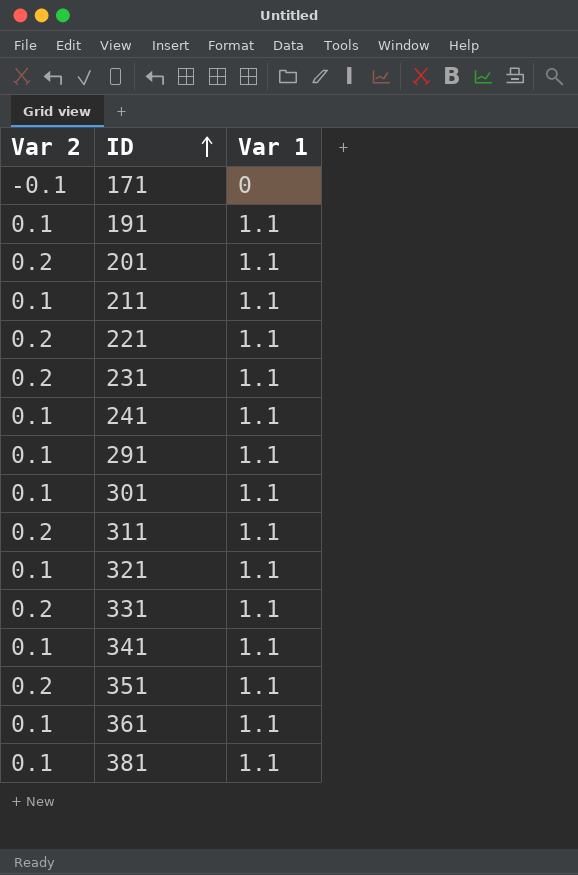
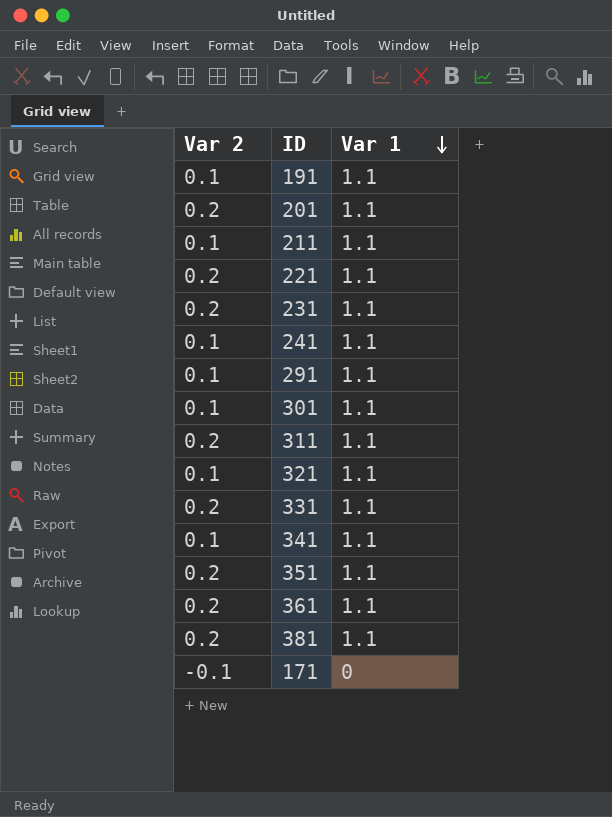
row order: ID ascending -> Var 1 descending
361 | Var 2: 0.1 -> 0.2
381 | Var 2: 0.1 -> 0.2

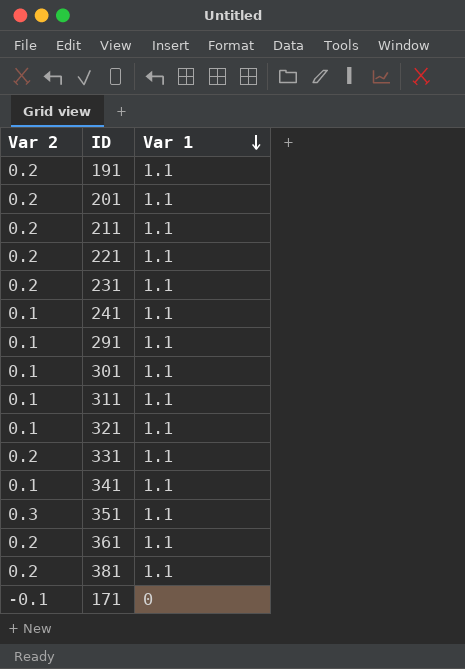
191 | Var 2: 0.1 -> 0.2
211 | Var 2: 0.1 -> 0.2
311 | Var 2: 0.2 -> 0.1
351 | Var 2: 0.2 -> 0.3

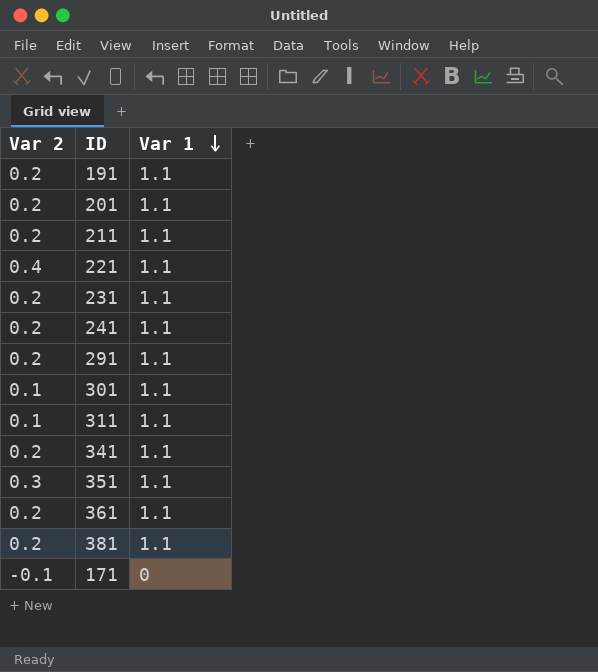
row 321: 0.1 | 1.1 -> none
row 331: 0.2 | 1.1 -> none
221 | Var 2: 0.2 -> 0.4
241 | Var 2: 0.1 -> 0.2
291 | Var 2: 0.1 -> 0.2
341 | Var 2: 0.1 -> 0.2

